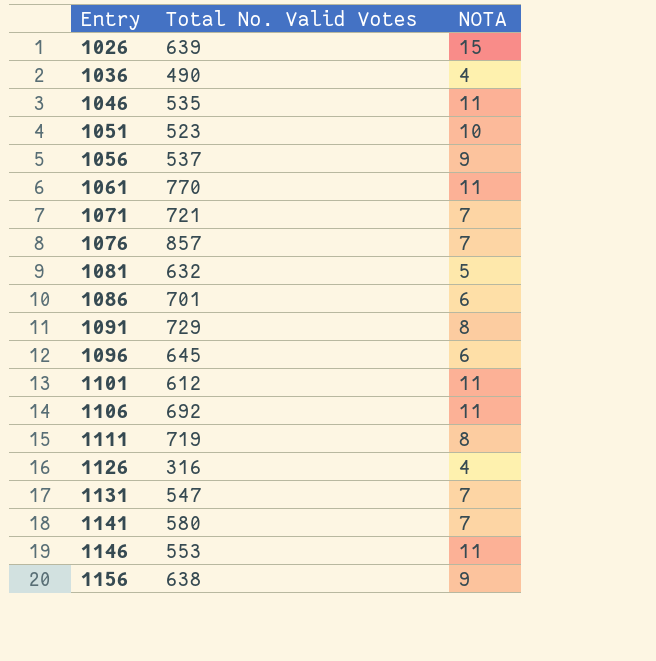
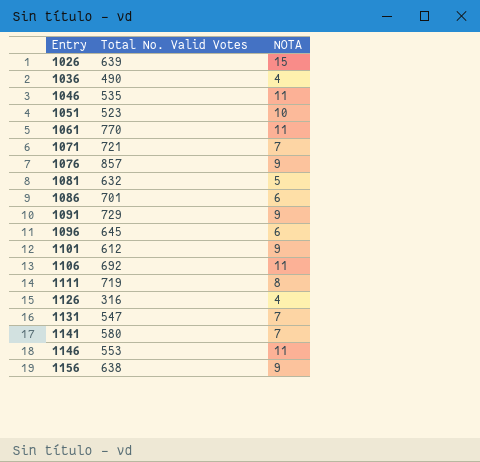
row 1056: 537 | 9 -> none
1076 | NOTA: 7 -> 9
1091 | NOTA: 8 -> 9
1101 | NOTA: 11 -> 9

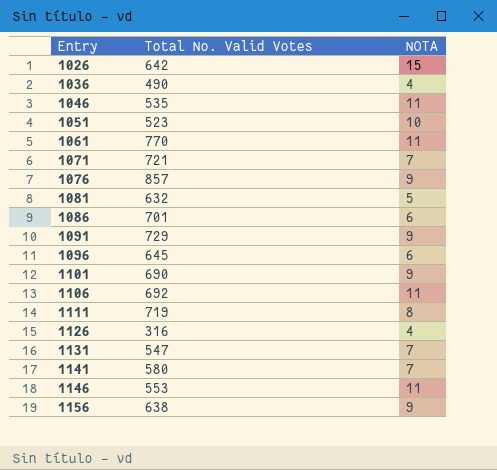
1026 | Total No. Valid Votes: 639 -> 642
1101 | Total No. Valid Votes: 612 -> 690

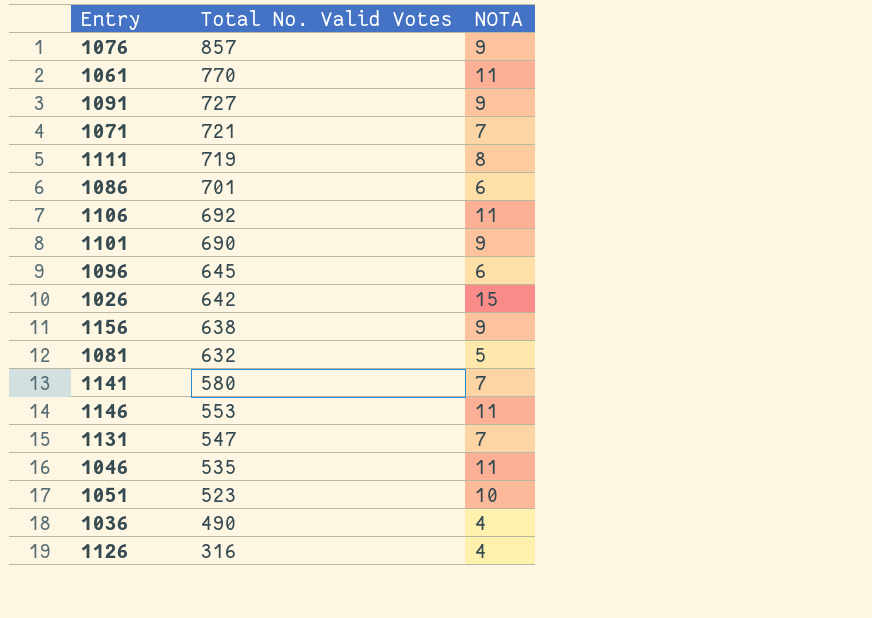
row order: Entry ascending -> Total No. Valid Votes descending
1091 | Total No. Valid Votes: 729 -> 727

